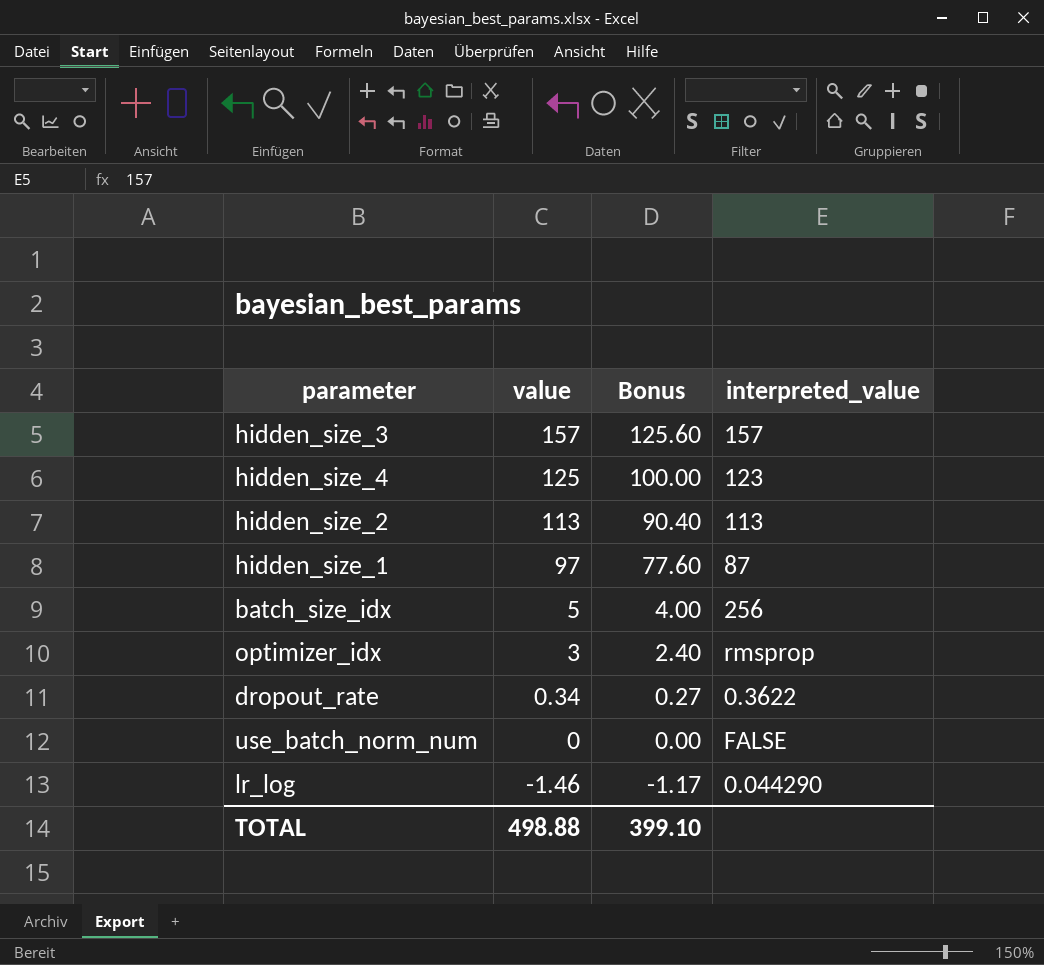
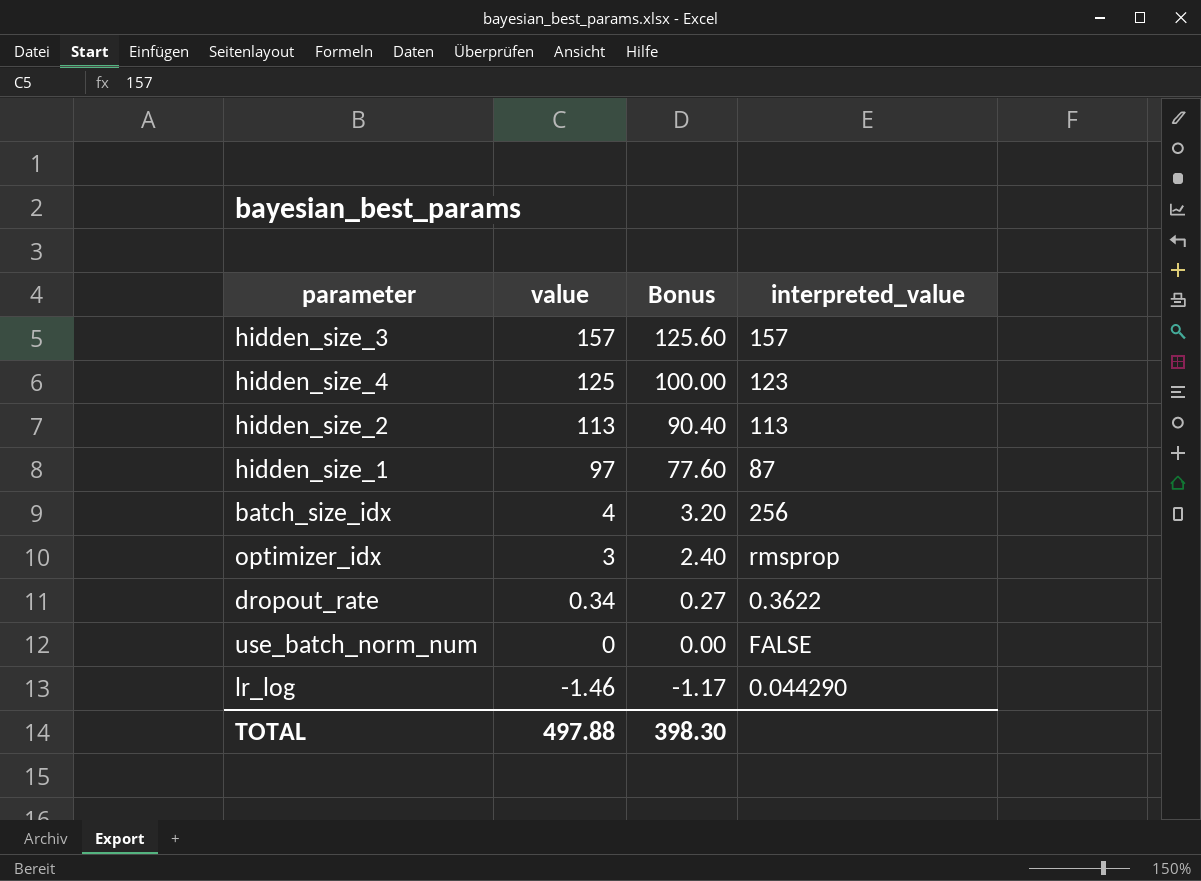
batch_size_idx | value: 5 -> 4
batch_size_idx | Bonus: 4.00 -> 3.20
TOTAL | value: 498.88 -> 497.88
TOTAL | Bonus: 399.10 -> 398.30

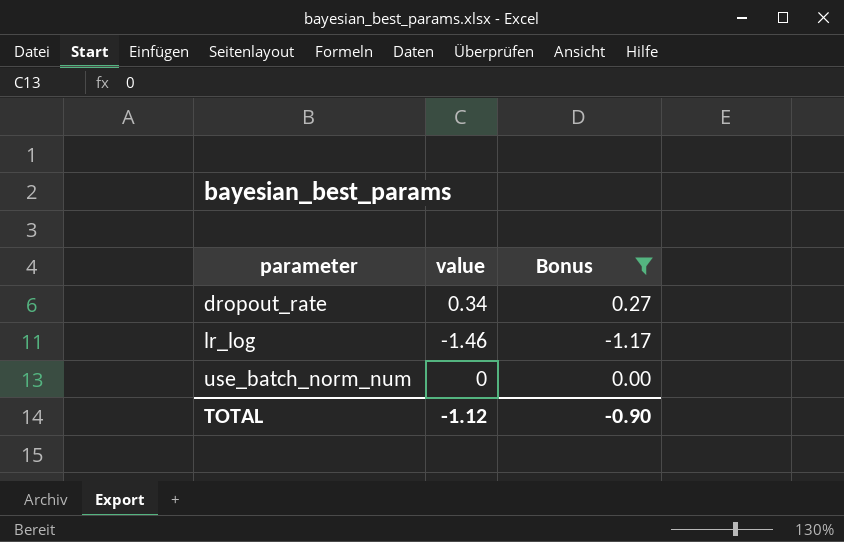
filter: none -> Bonus <= 0.27
row order: value descending -> parameter ascending
column interpreted_value | position: 4 -> none
TOTAL | value: 497.88 -> -1.12
TOTAL | Bonus: 398.30 -> -0.90

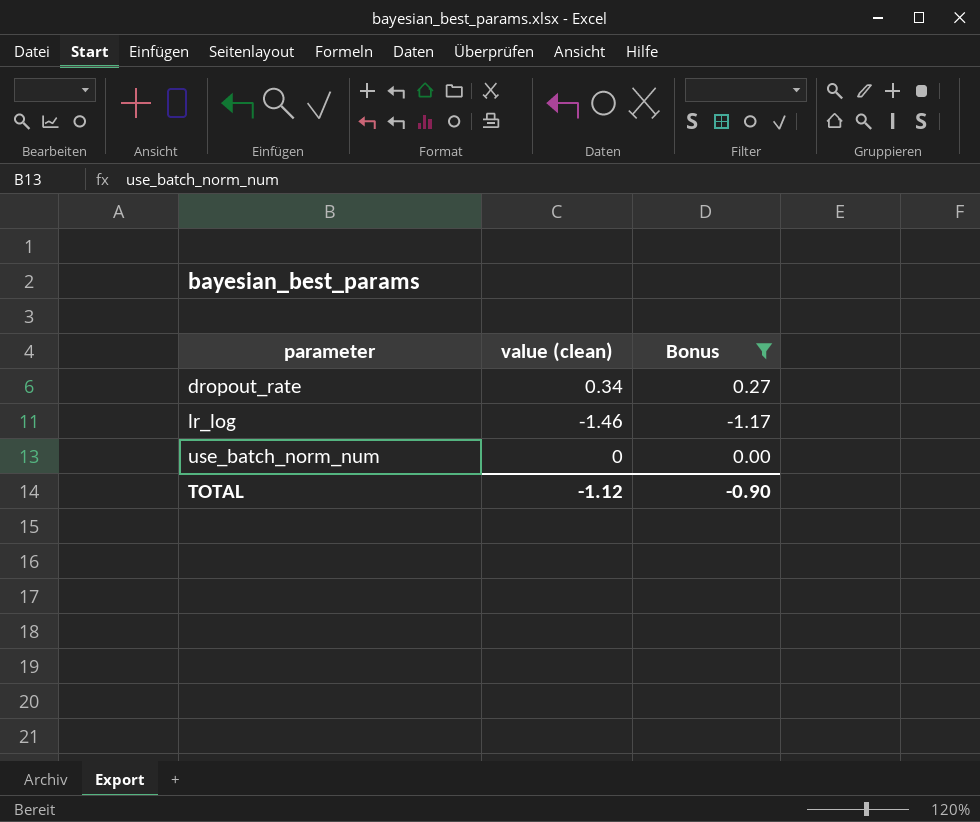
column name: value -> value (clean)

